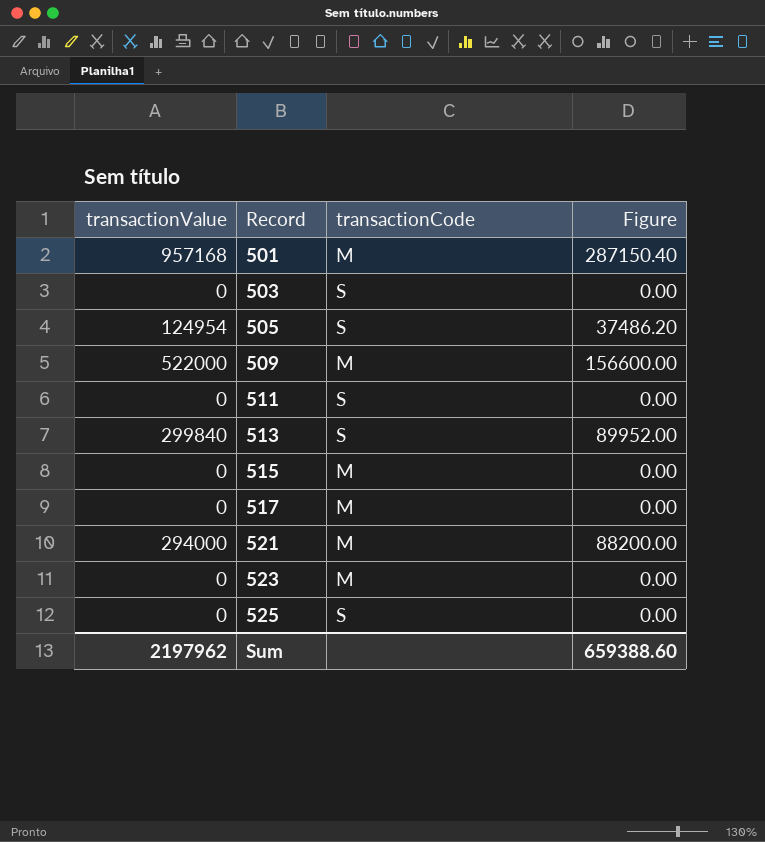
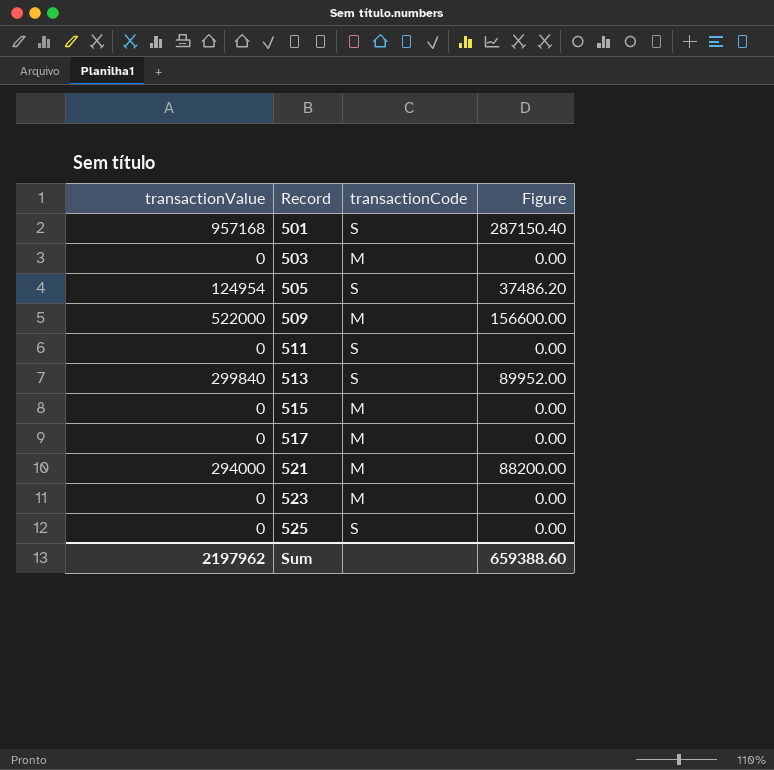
501 | transactionCode: M -> S
503 | transactionCode: S -> M

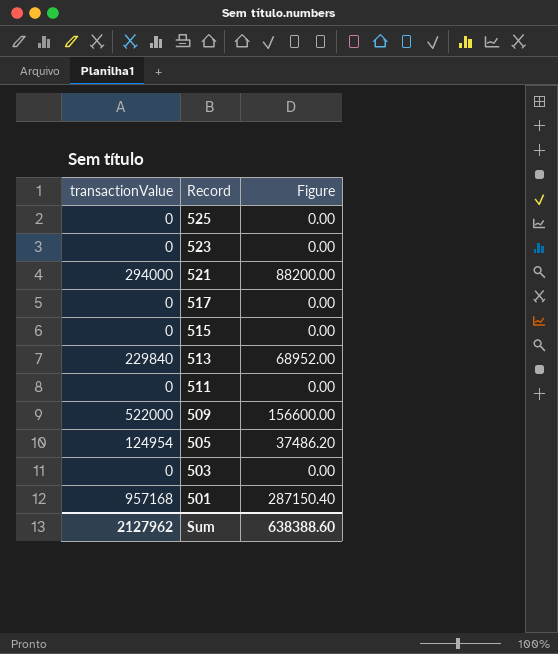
row order: Record ascending -> Record descending
column transactionCode | position: 3 -> none
513 | transactionValue: 299840 -> 229840
513 | Figure: 89952.00 -> 68952.00
Sum | transactionValue: 2197962 -> 2127962
Sum | Figure: 659388.60 -> 638388.60

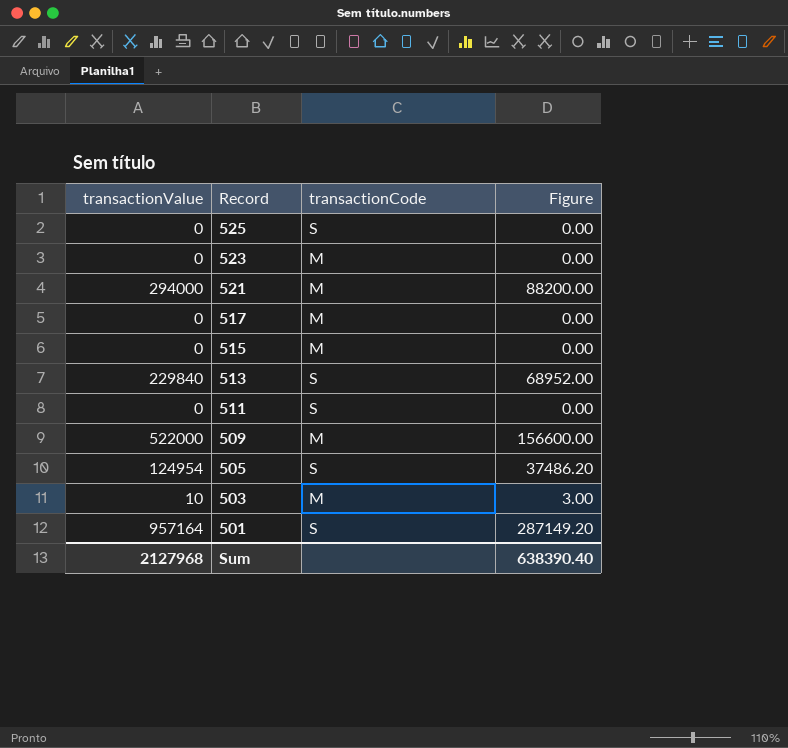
column transactionCode | position: none -> 3
503 | transactionValue: 0 -> 10
503 | Figure: 0.00 -> 3.00
501 | transactionValue: 957168 -> 957164
501 | Figure: 287150.40 -> 287149.20
Sum | transactionValue: 2127962 -> 2127968
Sum | Figure: 638388.60 -> 638390.40

